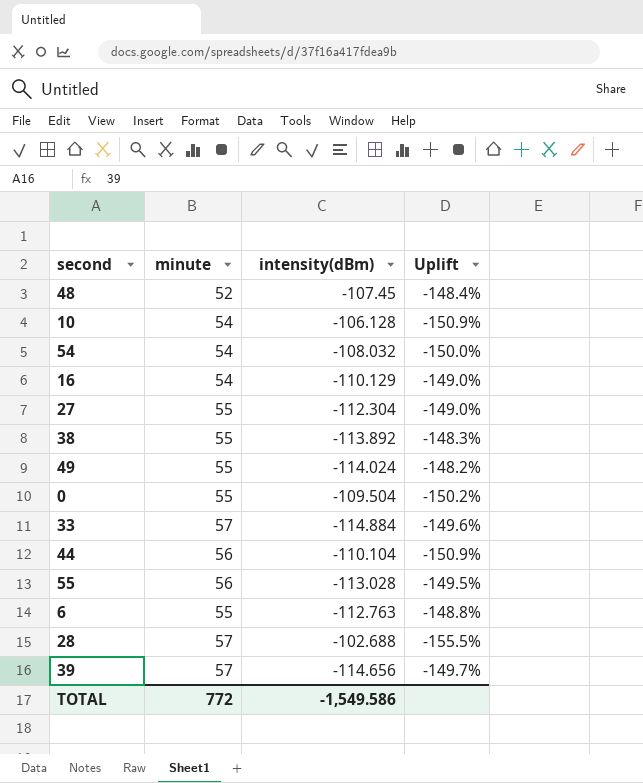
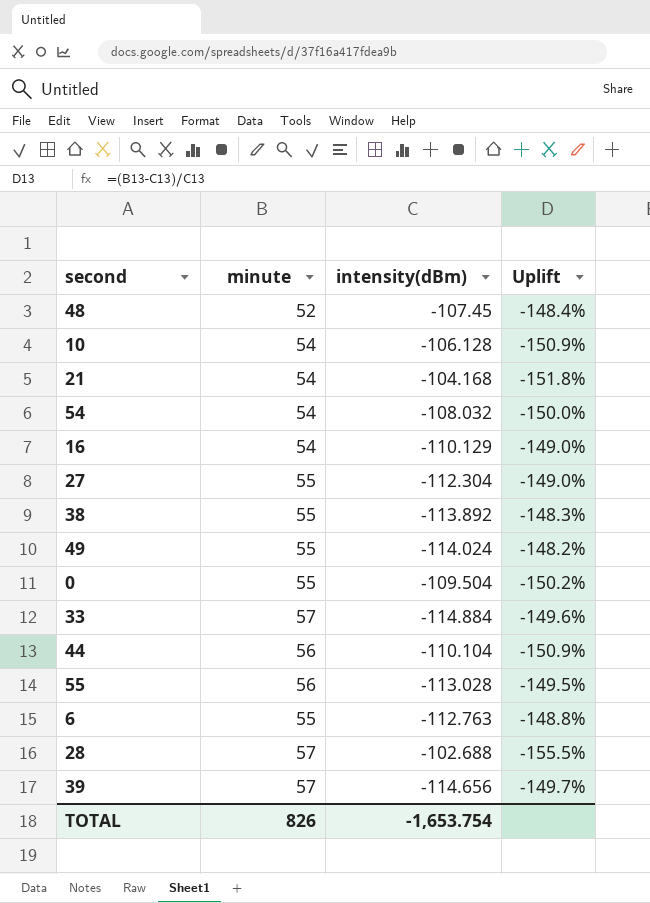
row 21: none -> 54 | -104.168 | -151.8%
TOTAL | minute: 772 -> 826
TOTAL | intensity(dBm): -1,549.586 -> -1,653.754

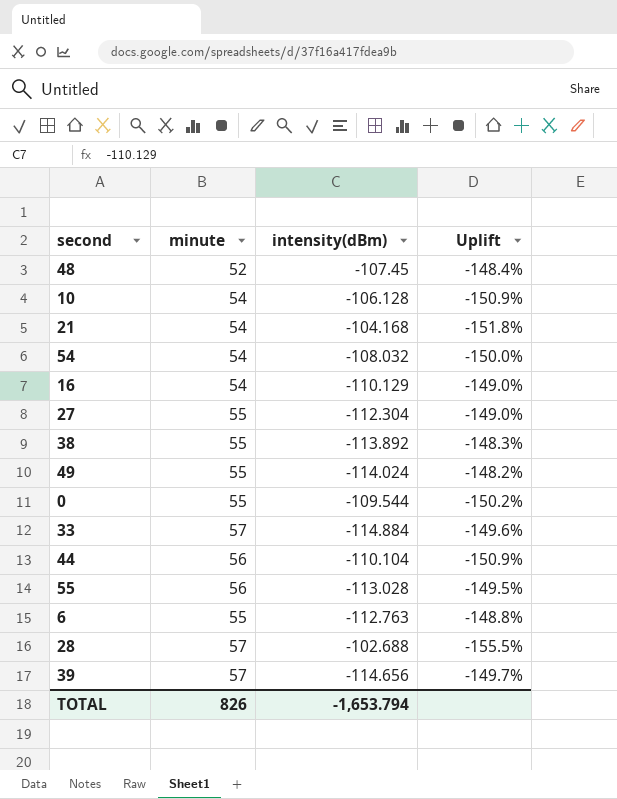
0 | intensity(dBm): -109.504 -> -109.544
TOTAL | intensity(dBm): -1,653.754 -> -1,653.794

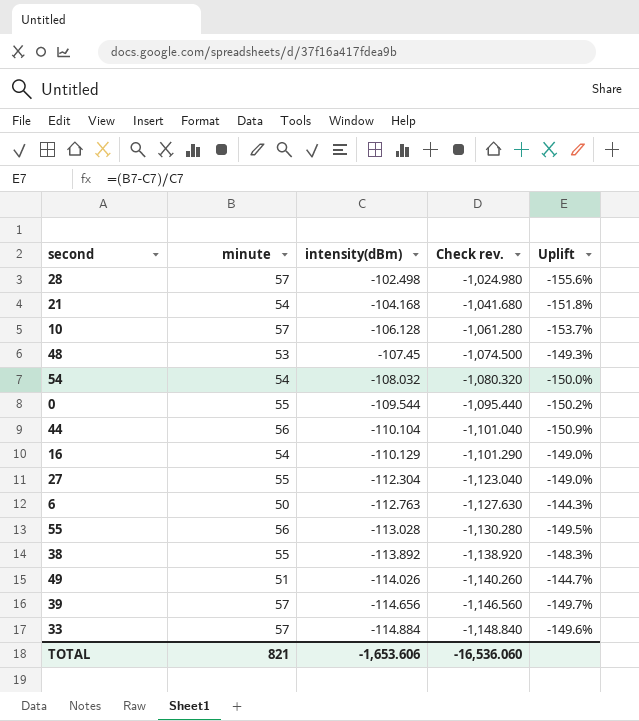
row order: none -> intensity(dBm) descending
column Check rev. | formula: none -> [intensity(dBm)] * 10
28 | intensity(dBm): -102.688 -> -102.498
28 | Uplift: -155.5% -> -155.6%
10 | minute: 54 -> 57
10 | Uplift: -150.9% -> -153.7%
48 | minute: 52 -> 53
48 | Uplift: -148.4% -> -149.3%
6 | minute: 55 -> 50
6 | Uplift: -148.8% -> -144.3%
49 | minute: 55 -> 51
49 | intensity(dBm): -114.024 -> -114.026
49 | Uplift: -148.2% -> -144.7%
TOTAL | minute: 826 -> 821
TOTAL | intensity(dBm): -1,653.794 -> -1,653.606

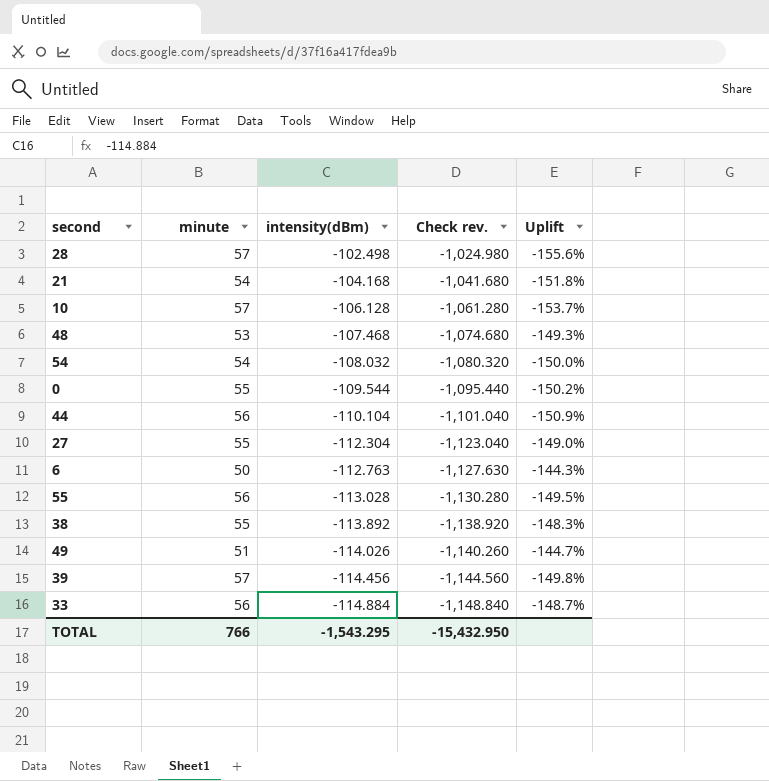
row 16: 54 | -110.129 | -1,101.290 | -149.0% -> none
48 | intensity(dBm): -107.45 -> -107.468
48 | Check rev.: -1,074.500 -> -1,074.680
39 | intensity(dBm): -114.656 -> -114.456
39 | Check rev.: -1,146.560 -> -1,144.560
39 | Uplift: -149.7% -> -149.8%
33 | minute: 57 -> 56
33 | Uplift: -149.6% -> -148.7%
TOTAL | minute: 821 -> 766
TOTAL | intensity(dBm): -1,653.606 -> -1,543.295
TOTAL | Check rev.: -16,536.060 -> -15,432.950

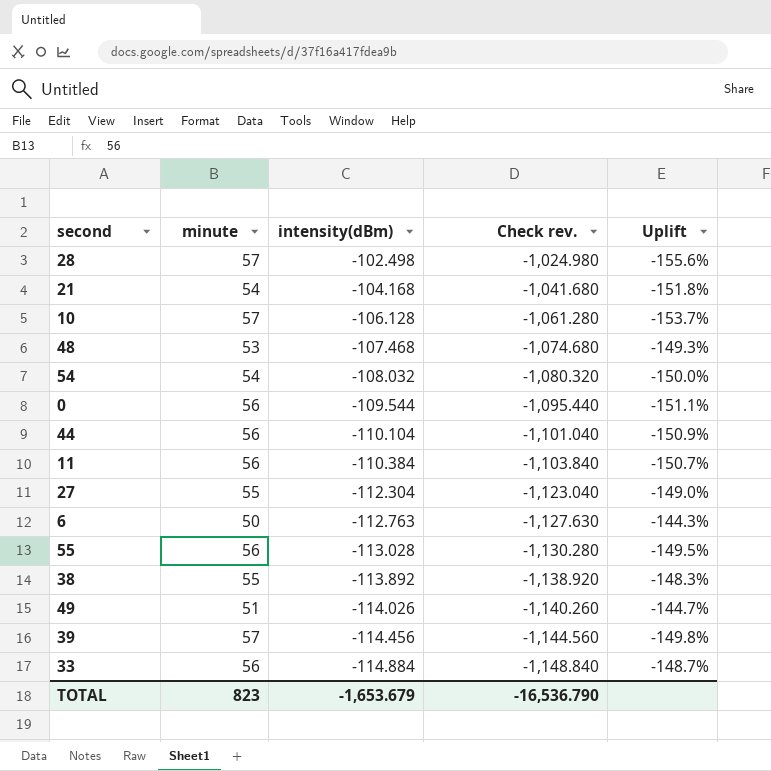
0 | minute: 55 -> 56
0 | Uplift: -150.2% -> -151.1%
row 11: none -> 56 | -110.384 | -1,103.840 | -150.7%
TOTAL | minute: 766 -> 823
TOTAL | intensity(dBm): -1,543.295 -> -1,653.679
TOTAL | Check rev.: -15,432.950 -> -16,536.790

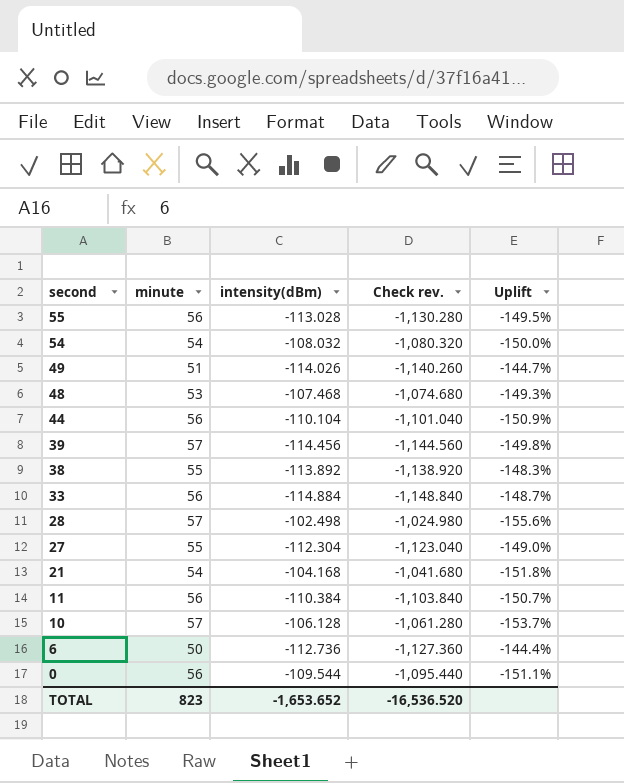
row order: intensity(dBm) descending -> second descending
6 | intensity(dBm): -112.763 -> -112.736
6 | Check rev.: -1,127.630 -> -1,127.360
6 | Uplift: -144.3% -> -144.4%
TOTAL | intensity(dBm): -1,653.679 -> -1,653.652
TOTAL | Check rev.: -16,536.790 -> -16,536.520

